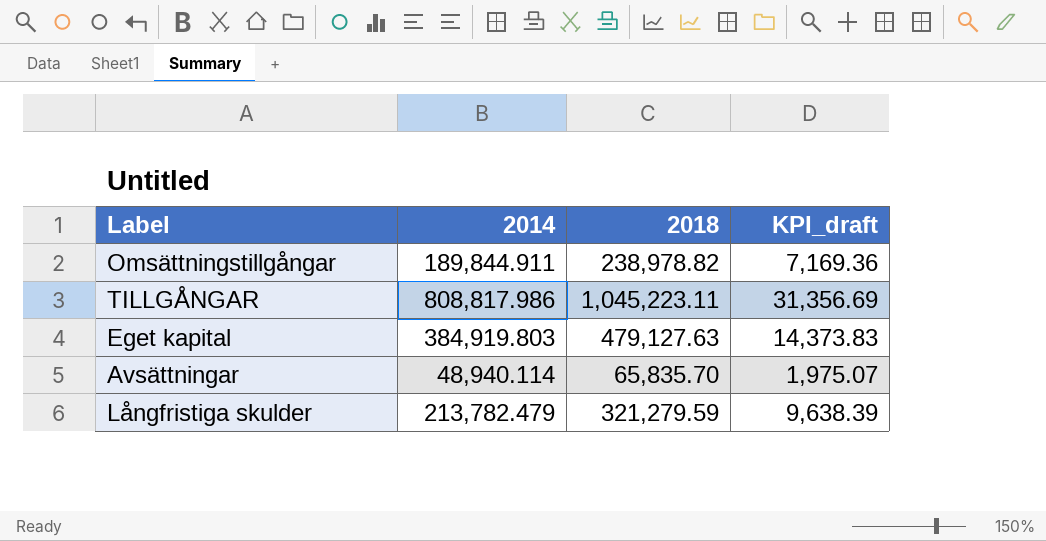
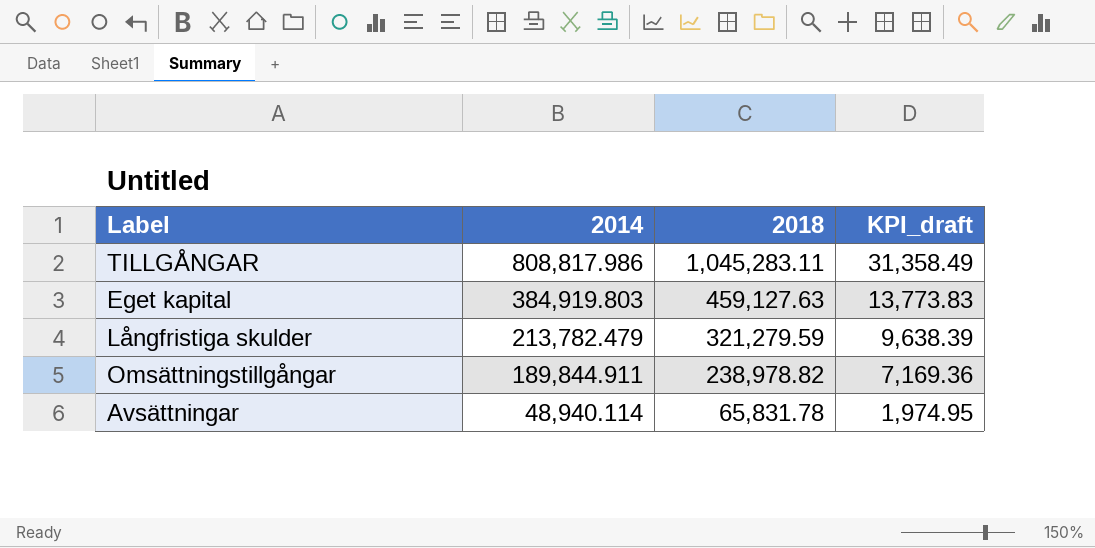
row order: none -> 2014 descending
TILLGÅNGAR | 2018: 1,045,223.11 -> 1,045,283.11
TILLGÅNGAR | KPI_draft: 31,356.69 -> 31,358.49
Eget kapital | 2018: 479,127.63 -> 459,127.63
Eget kapital | KPI_draft: 14,373.83 -> 13,773.83
Avsättningar | 2018: 65,835.70 -> 65,831.78
Avsättningar | KPI_draft: 1,975.07 -> 1,974.95

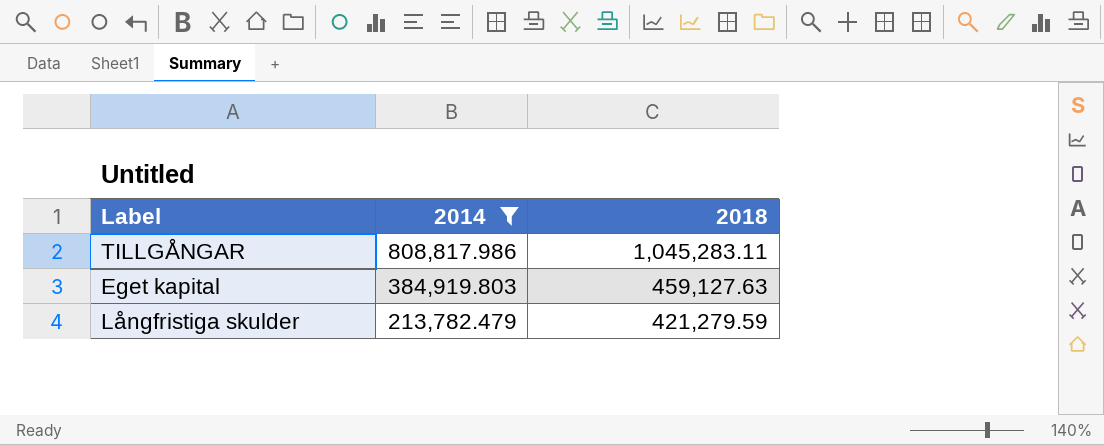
filter: none -> 2014 >= 213,782.479
column KPI_draft | formula: [2018] * 0.03 -> none
Långfristiga skulder | 2018: 321,279.59 -> 421,279.59

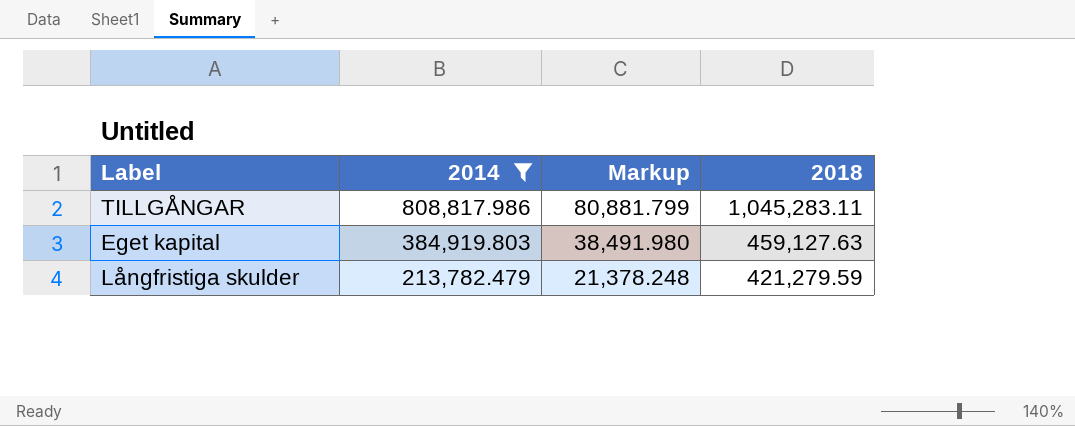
column Markup | formula: none -> [2014] * 0.1

